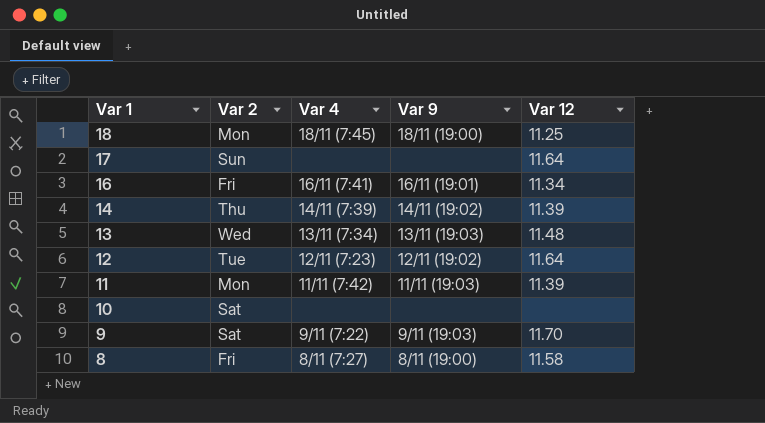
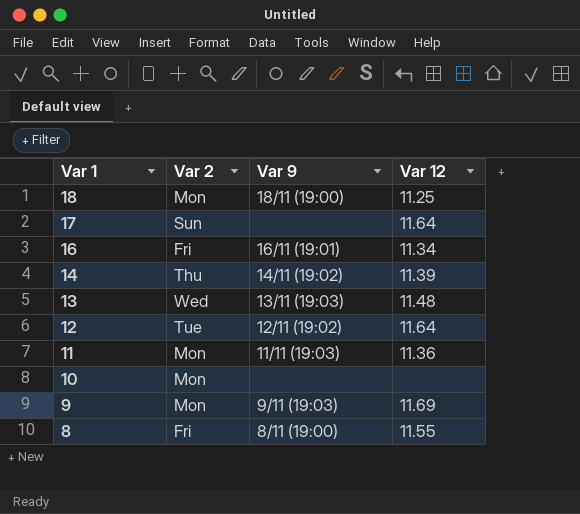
column Var 4 | position: 3 -> none
11 | Var 12: 11.39 -> 11.36
10 | Var 2: Sat -> Mon
9 | Var 2: Sat -> Mon
9 | Var 12: 11.70 -> 11.69
8 | Var 12: 11.58 -> 11.55

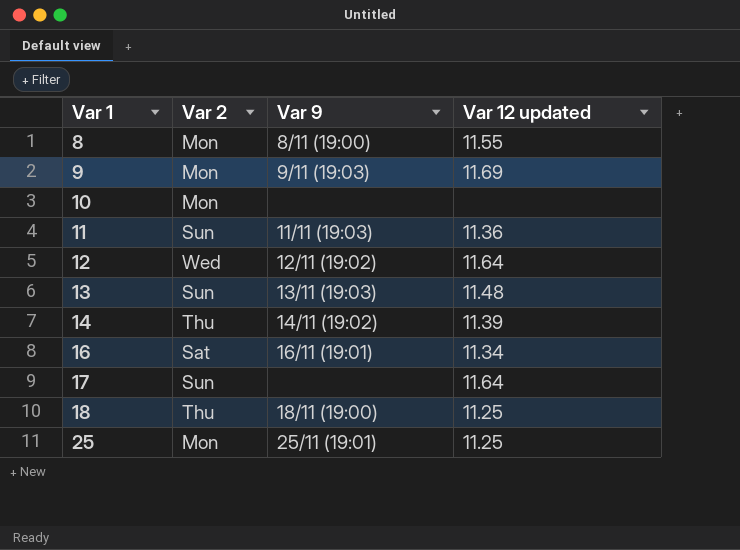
row order: Var 1 descending -> Var 1 ascending
column name: Var 12 -> Var 12 updated
8 | Var 2: Fri -> Mon
11 | Var 2: Mon -> Sun
12 | Var 2: Tue -> Wed
13 | Var 2: Wed -> Sun
16 | Var 2: Fri -> Sat
18 | Var 2: Mon -> Thu
row 25: none -> Mon | 25/11 (19:01) | 11.25

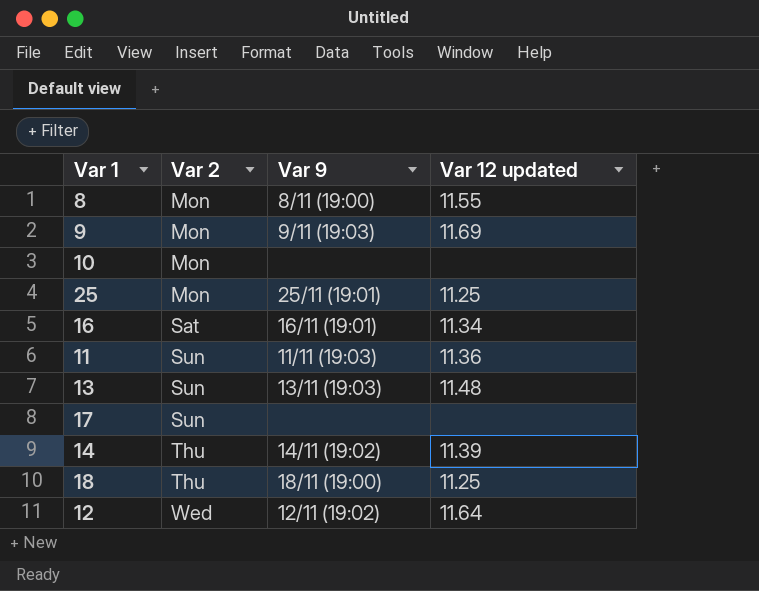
row order: Var 1 ascending -> Var 2 ascending
17 | Var 12 updated: 11.64 -> none

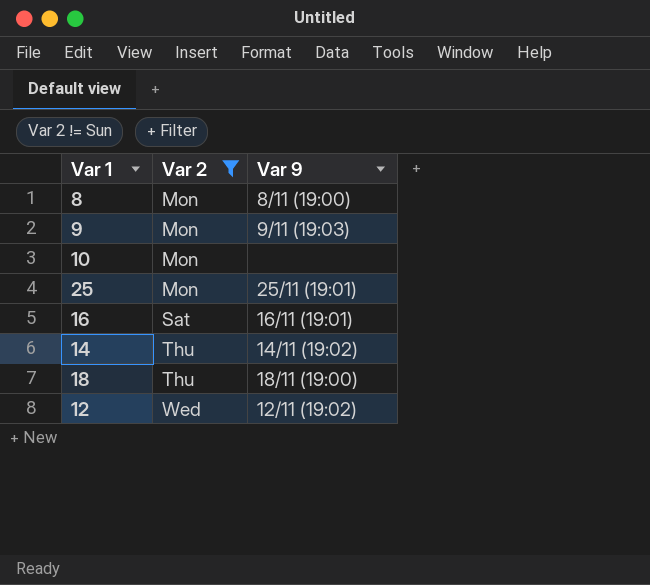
filter: none -> Var 2 != Sun
column Var 12 updated | position: 4 -> none

